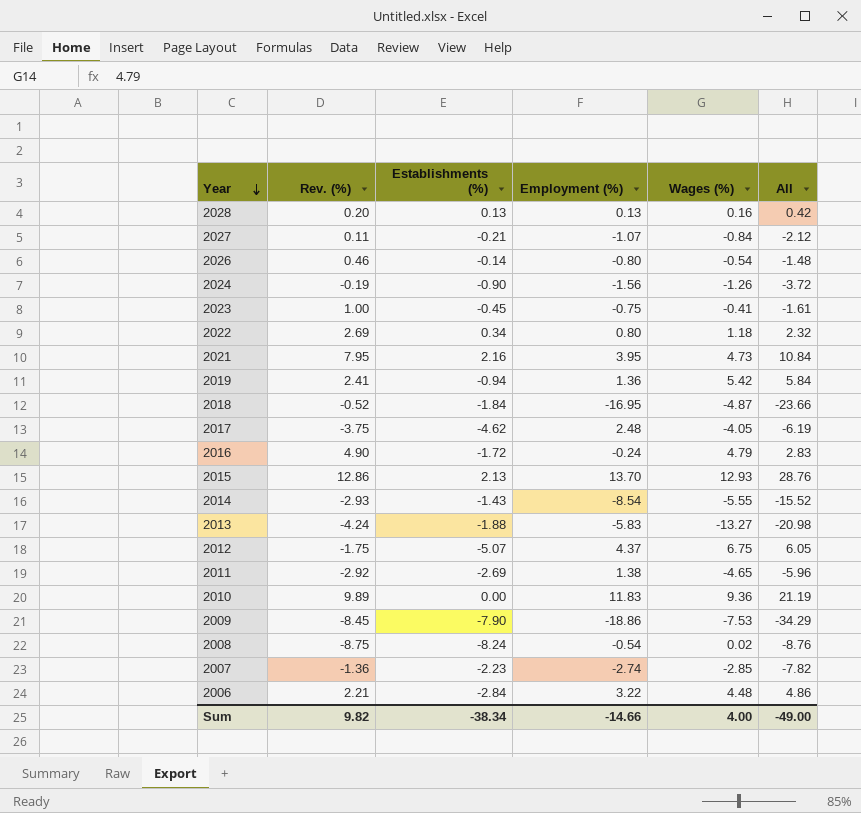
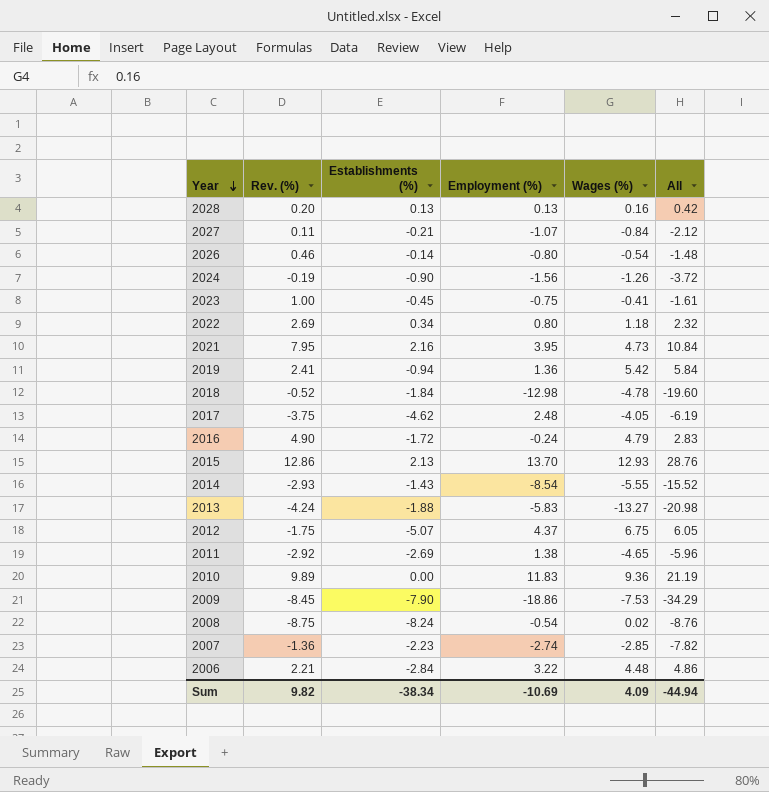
2018 | Employment (%): -16.95 -> -12.98
2018 | Wages (%): -4.87 -> -4.78
2018 | All: -23.66 -> -19.60
Sum | Employment (%): -14.66 -> -10.69
Sum | Wages (%): 4.00 -> 4.09
Sum | All: -49.00 -> -44.94

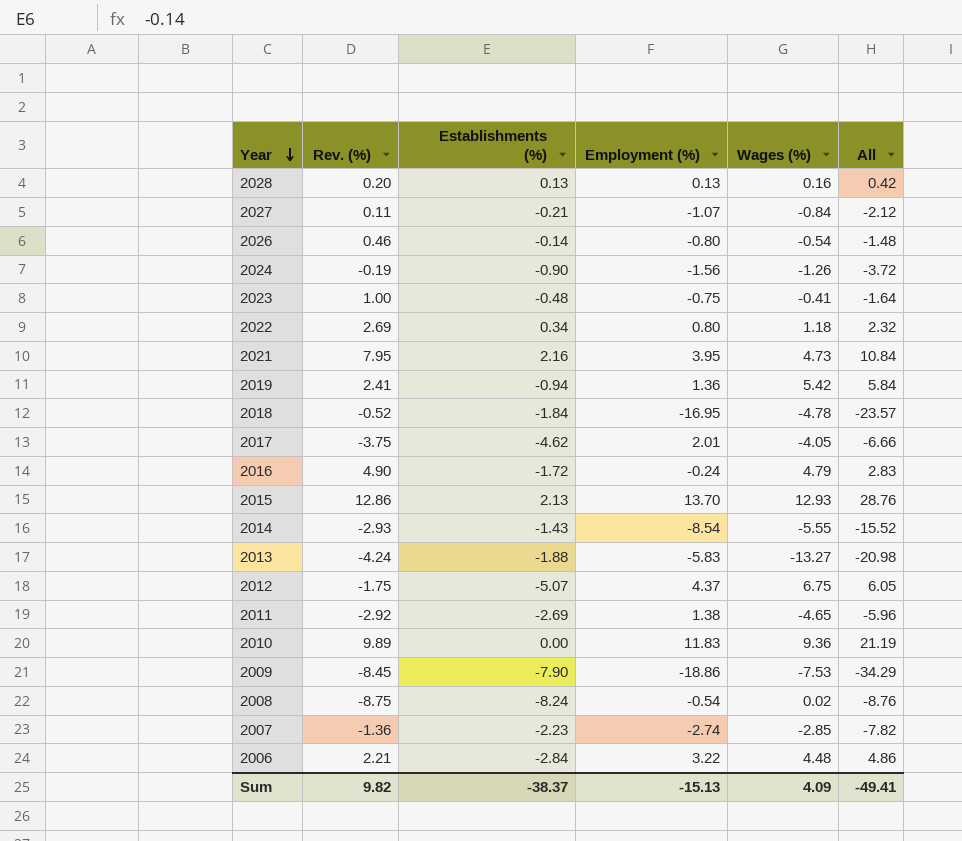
2023 | Establishments (%): -0.45 -> -0.48
2023 | All: -1.61 -> -1.64
2018 | Employment (%): -12.98 -> -16.95
2018 | All: -19.60 -> -23.57
2017 | Employment (%): 2.48 -> 2.01
2017 | All: -6.19 -> -6.66
Sum | Establishments (%): -38.34 -> -38.37
Sum | Employment (%): -10.69 -> -15.13
Sum | All: -44.94 -> -49.41

